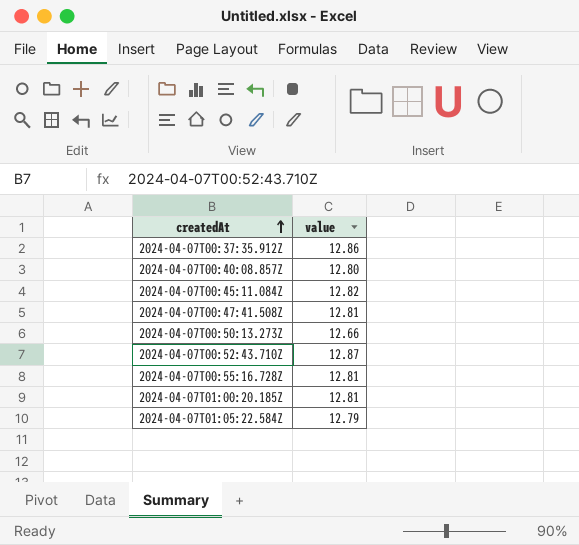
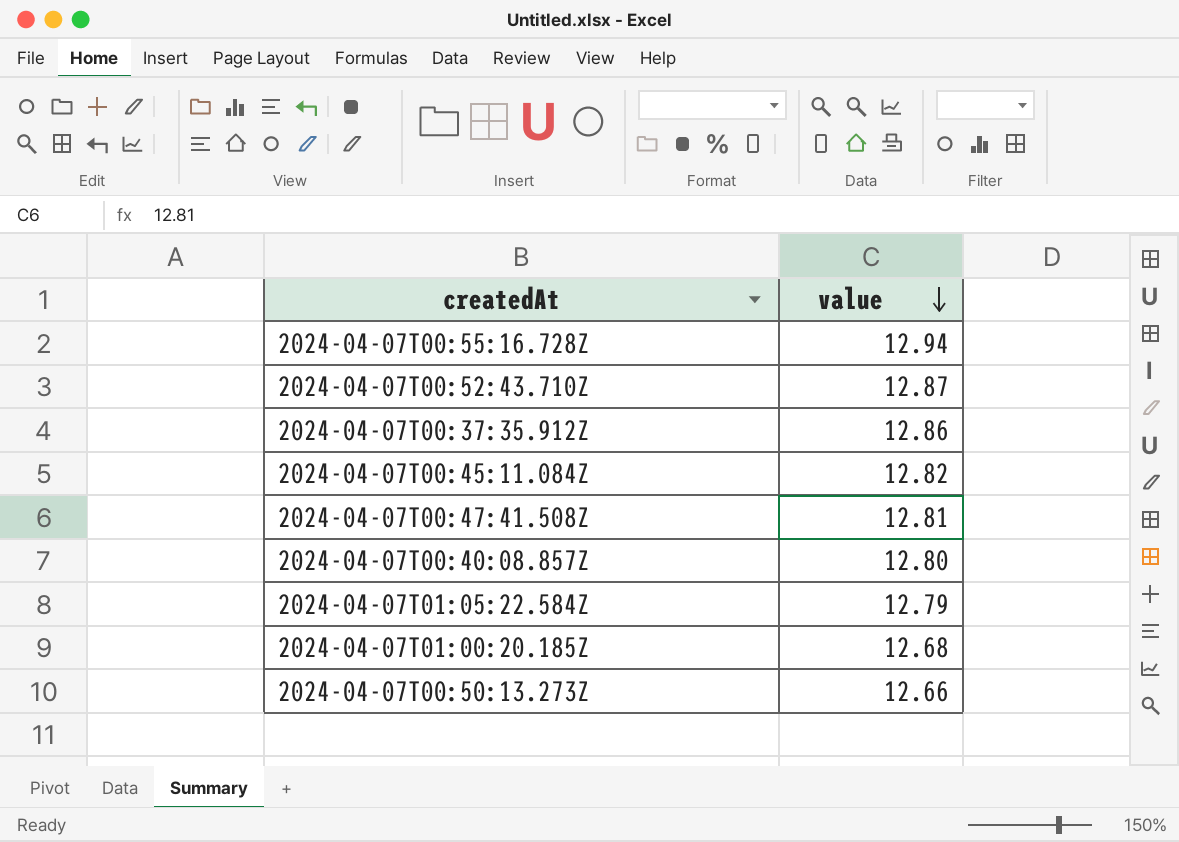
row order: createdAt ascending -> value descending
2024-04-07T00:55:16.728Z | value: 12.81 -> 12.94
2024-04-07T01:00:20.185Z | value: 12.81 -> 12.68

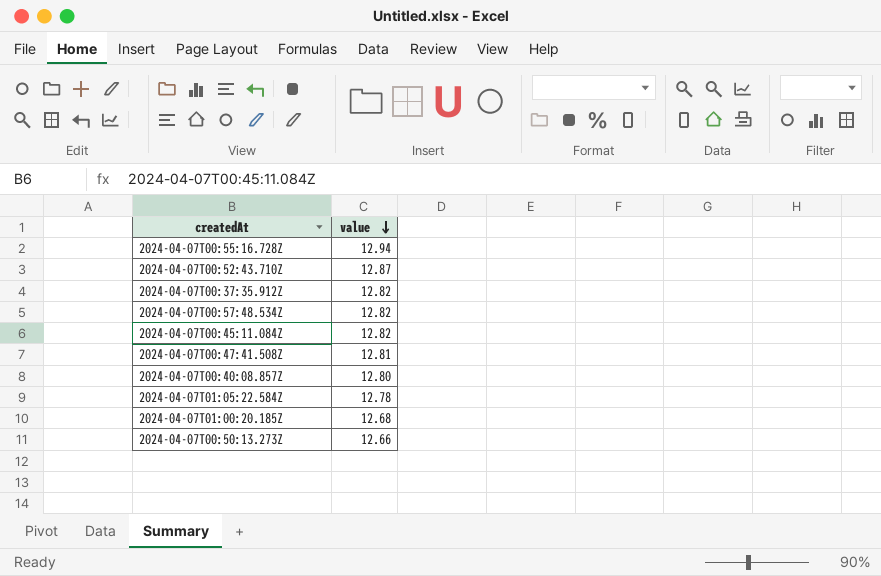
2024-04-07T00:37:35.912Z | value: 12.86 -> 12.82
row 2024-04-07T00:57:48.534Z: none -> 12.82
2024-04-07T01:05:22.584Z | value: 12.79 -> 12.78

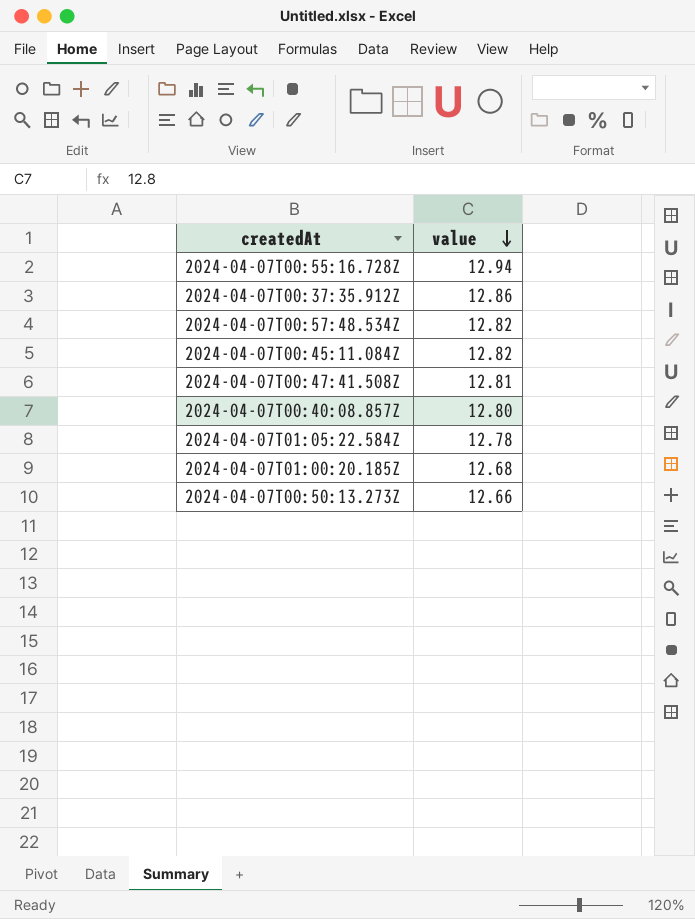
row 2024-04-07T00:52:43.710Z: 12.87 -> none
2024-04-07T00:37:35.912Z | value: 12.82 -> 12.86

